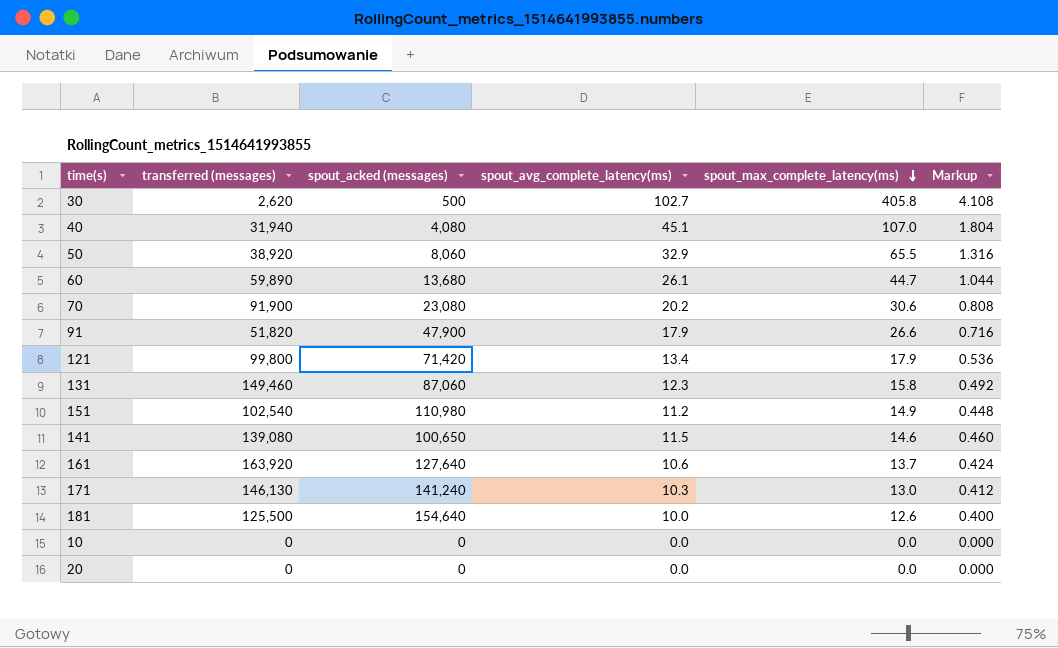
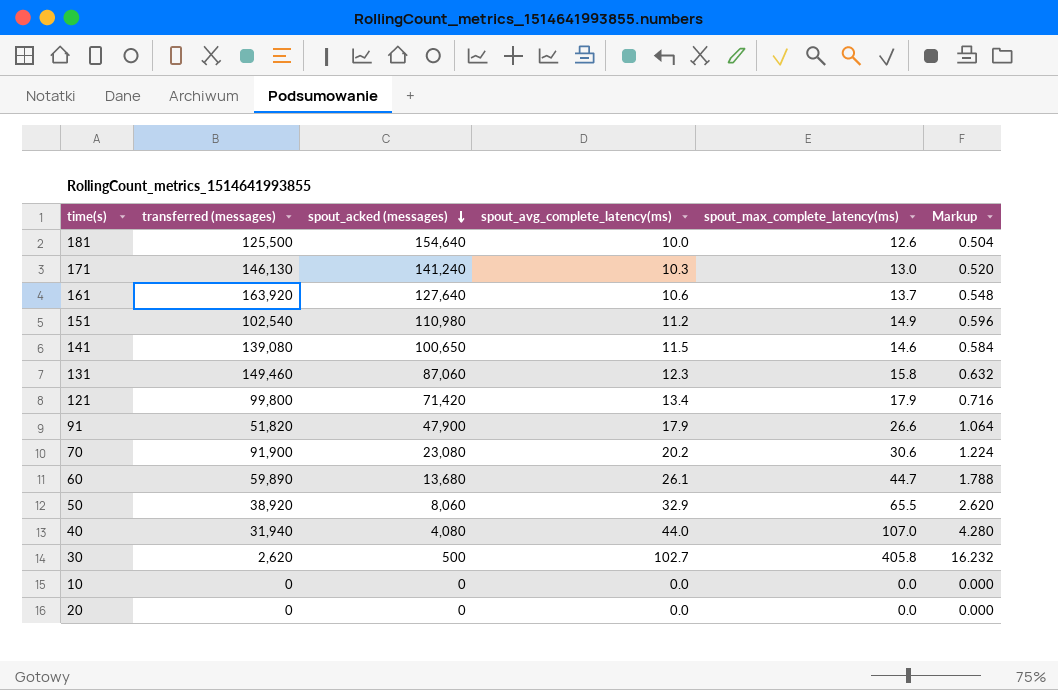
row order: spout_max_complete_latency(ms) descending -> spout_acked (messages) descending
column Markup | formula: [spout_avg_complete_latency(ms)] * 0.04 -> [spout_max_complete_latency(ms)] * 0.04
40 | spout_avg_complete_latency(ms): 45.1 -> 44.0

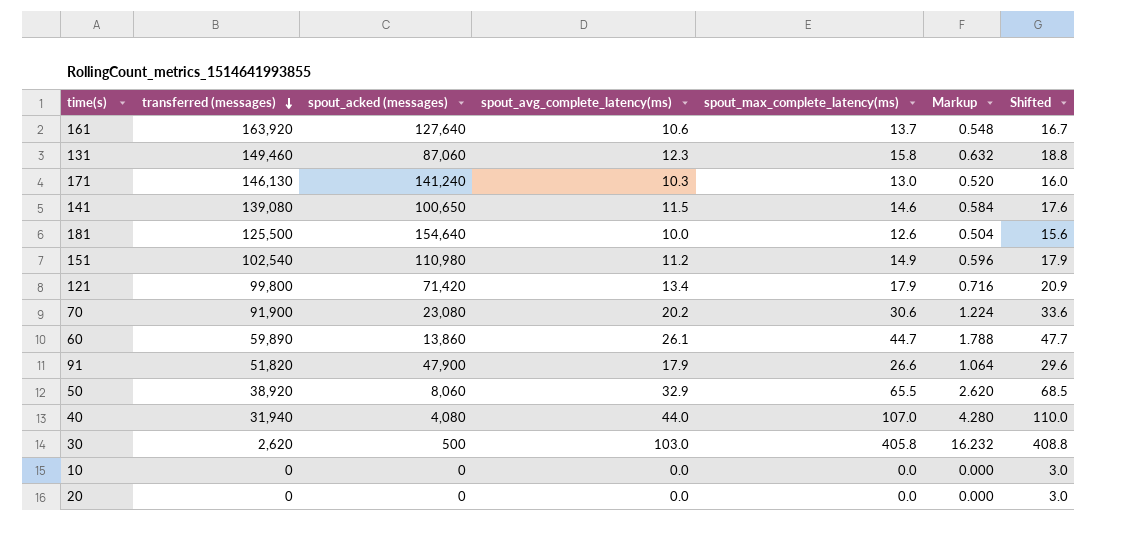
row order: spout_acked (messages) descending -> transferred (messages) descending
column Shifted | formula: none -> [spout_max_complete_latency(ms)] + 3
60 | spout_acked (messages): 13,680 -> 13,860
30 | spout_avg_complete_latency(ms): 102.7 -> 103.0

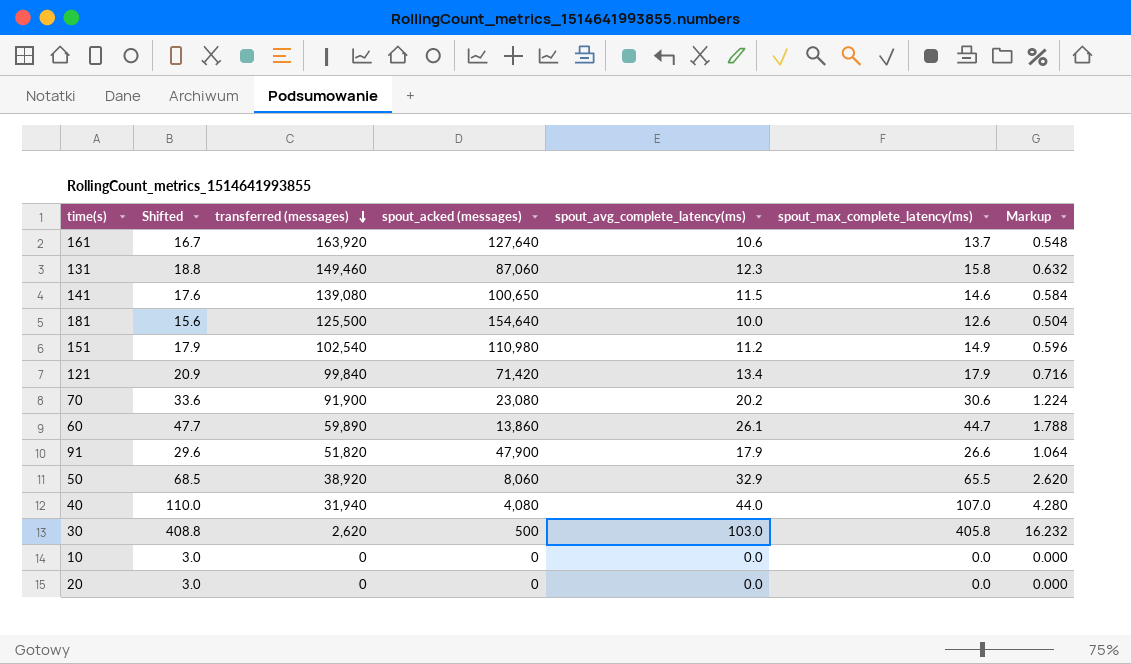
column Shifted | position: 7 -> 2
row 171: 146,130 | 141,240 | 10.3 | 13.0 | 0.520 | 16.0 -> none
121 | transferred (messages): 99,800 -> 99,840

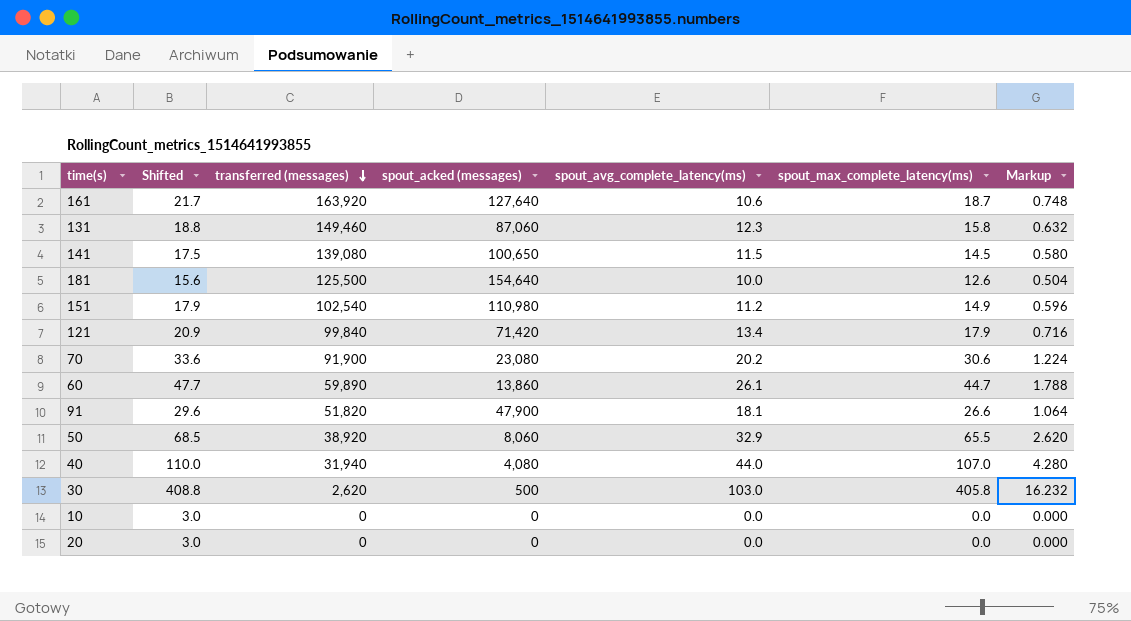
161 | Shifted: 16.7 -> 21.7
161 | spout_max_complete_latency(ms): 13.7 -> 18.7
161 | Markup: 0.548 -> 0.748
141 | Shifted: 17.6 -> 17.5
141 | spout_max_complete_latency(ms): 14.6 -> 14.5
141 | Markup: 0.584 -> 0.580
91 | spout_avg_complete_latency(ms): 17.9 -> 18.1

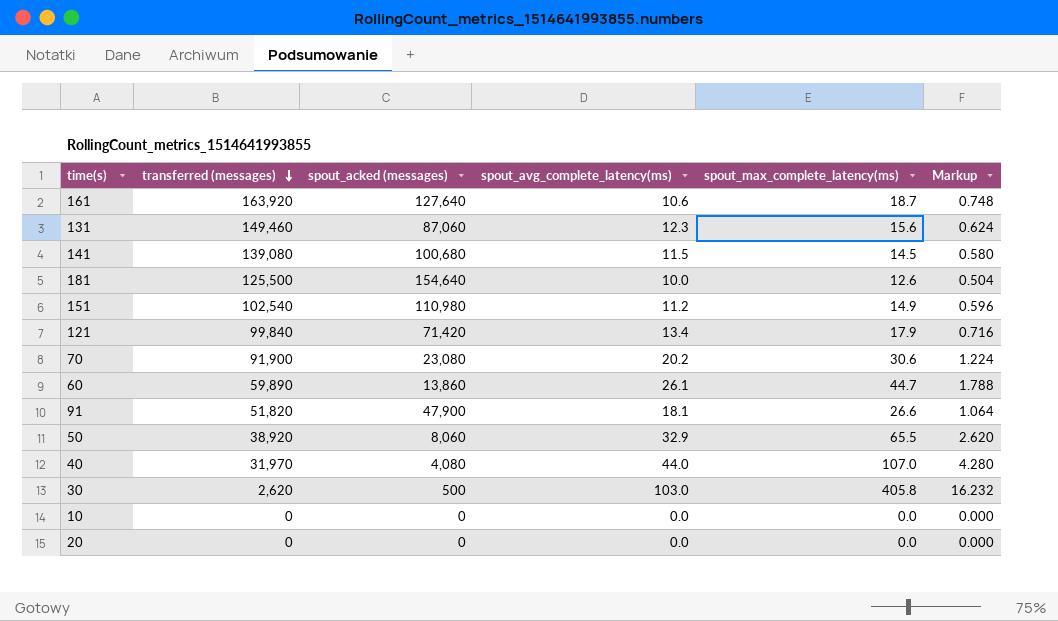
column Shifted | formula: [spout_max_complete_latency(ms)] + 3 -> none
131 | spout_max_complete_latency(ms): 15.8 -> 15.6
131 | Markup: 0.632 -> 0.624
141 | spout_acked (messages): 100,650 -> 100,680
40 | transferred (messages): 31,940 -> 31,970

